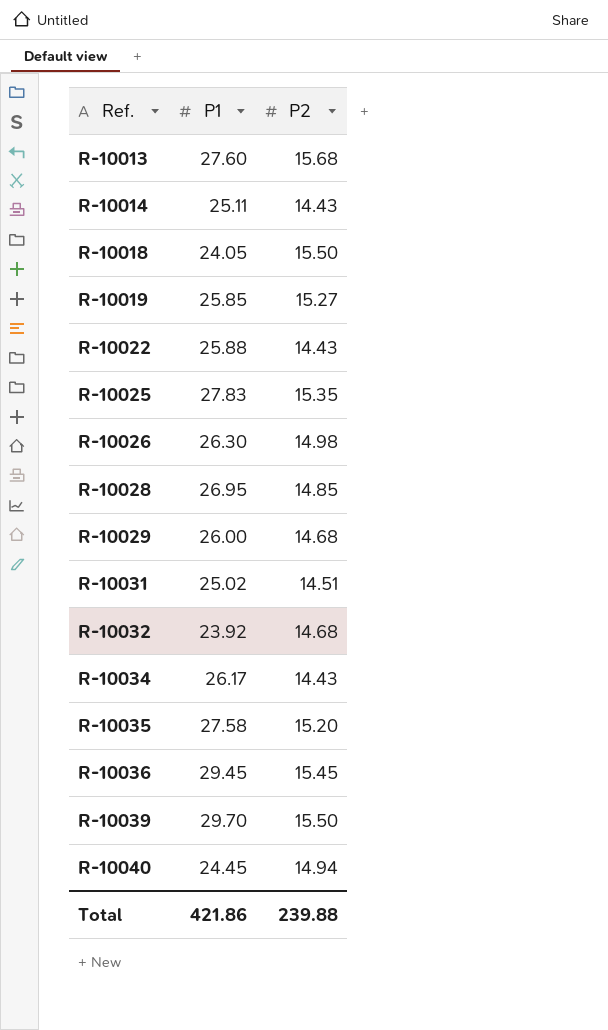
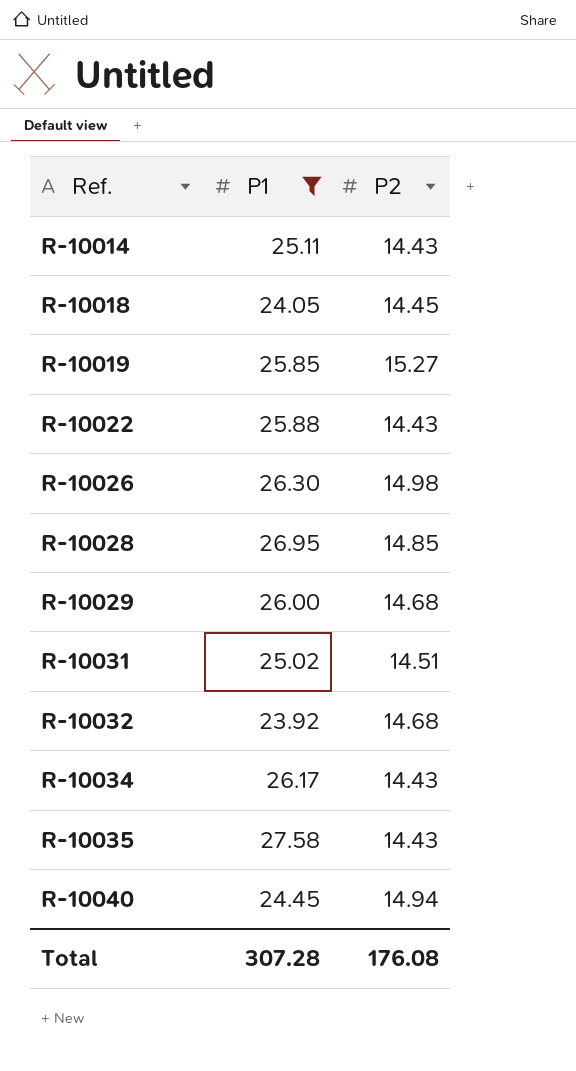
filter: none -> P1 <= 27.58
R-10018 | P2: 15.50 -> 14.45
R-10035 | P2: 15.20 -> 14.43
Total | P1: 421.86 -> 307.28
Total | P2: 239.88 -> 176.08

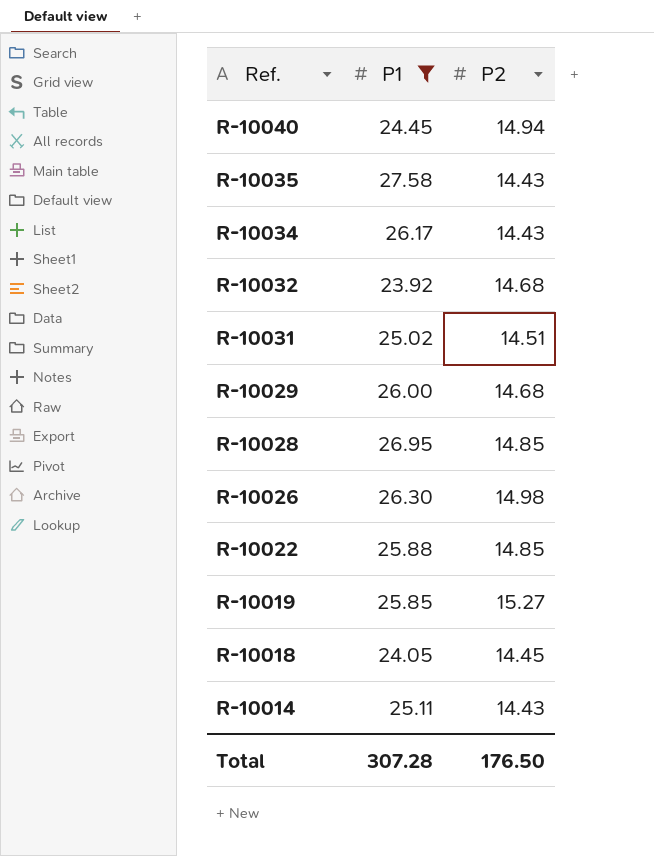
row order: Ref. ascending -> Ref. descending
R-10022 | P2: 14.43 -> 14.85
Total | P2: 176.08 -> 176.50

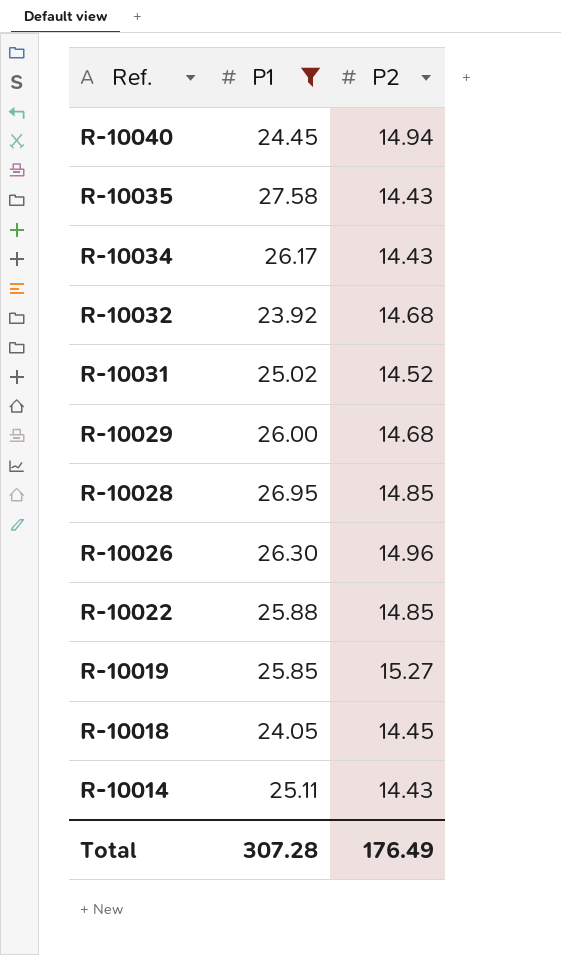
R-10031 | P2: 14.51 -> 14.52
R-10026 | P2: 14.98 -> 14.96
Total | P2: 176.50 -> 176.49

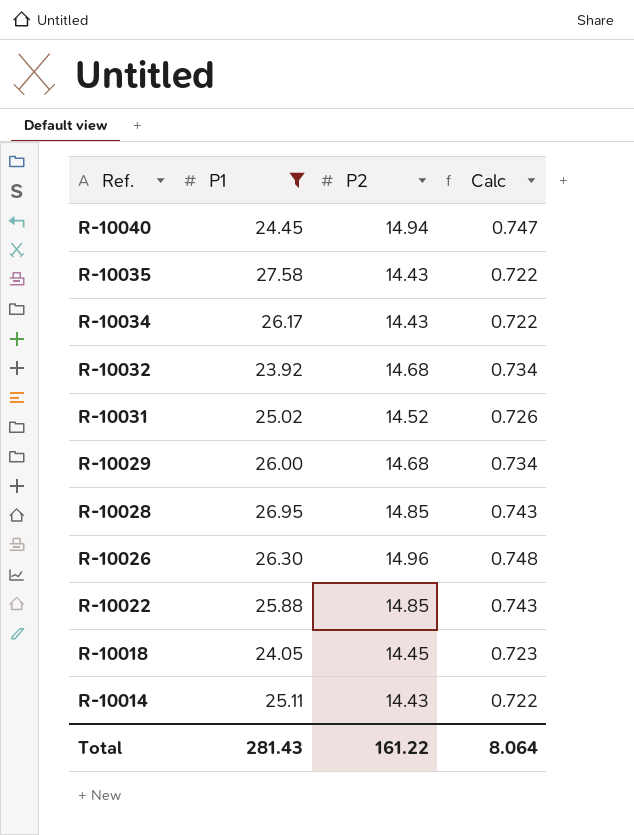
column Calc | formula: none -> [P2] * 0.05
row R-10019: 25.85 | 15.27 -> none
Total | P1: 307.28 -> 281.43
Total | P2: 176.49 -> 161.22

